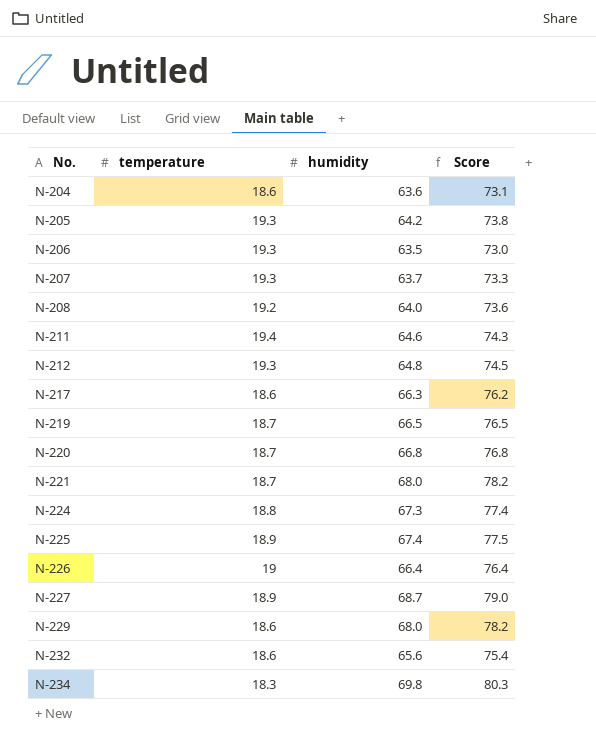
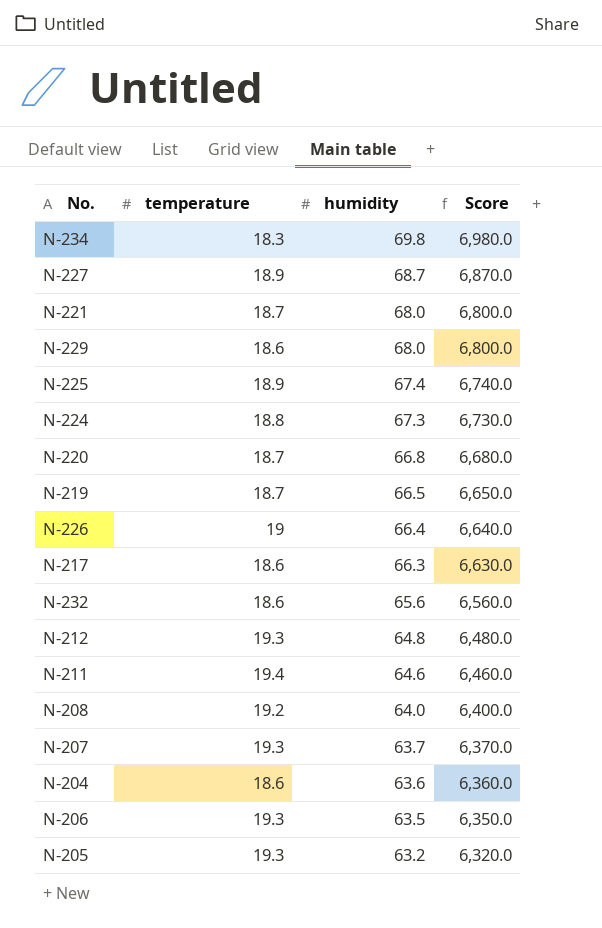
row order: No. ascending -> humidity descending
column Score | formula: [humidity] * 1.15 -> [humidity] * 100
N-205 | humidity: 64.2 -> 63.2

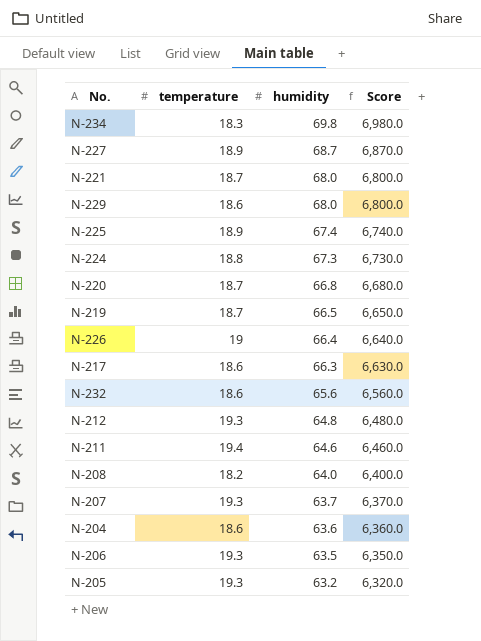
N-208 | temperature: 19.2 -> 18.2

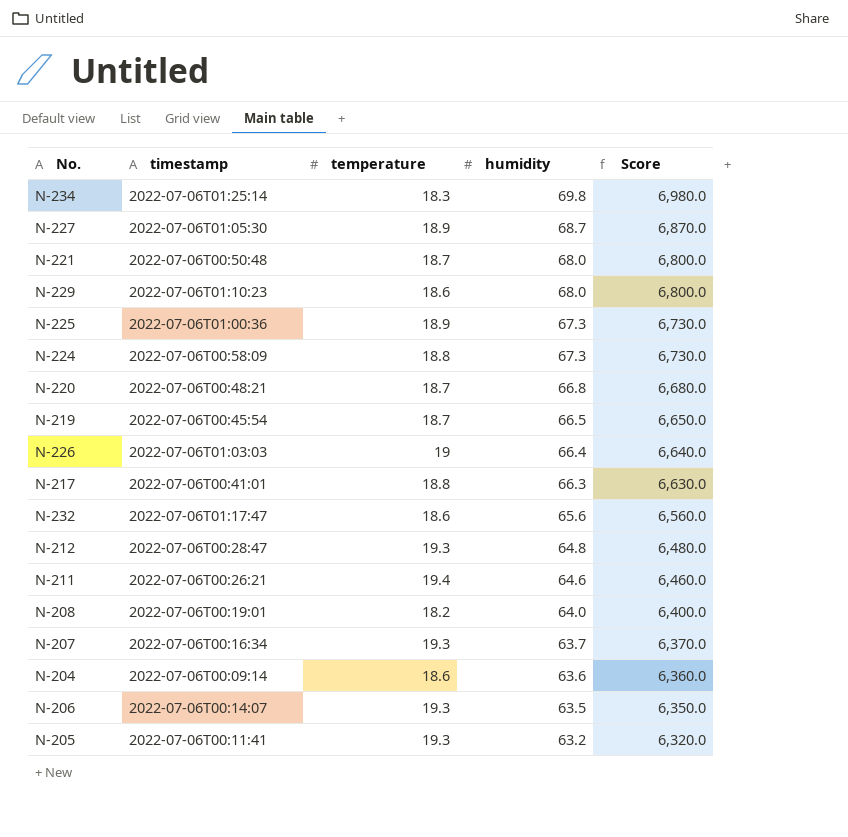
column timestamp | position: none -> 2
N-225 | humidity: 67.4 -> 67.3
N-225 | Score: 6,740.0 -> 6,730.0
N-217 | temperature: 18.6 -> 18.8

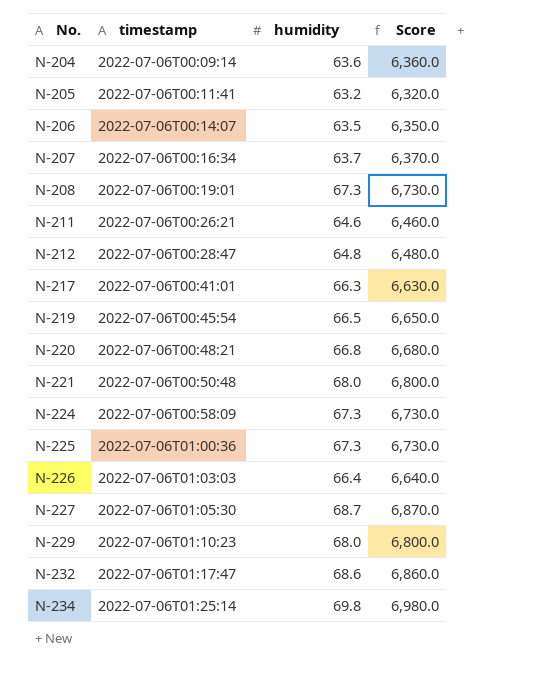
row order: humidity descending -> No. ascending
column temperature | position: 3 -> none
N-208 | humidity: 64.0 -> 67.3
N-208 | Score: 6,400.0 -> 6,730.0
N-232 | humidity: 65.6 -> 68.6
N-232 | Score: 6,560.0 -> 6,860.0

